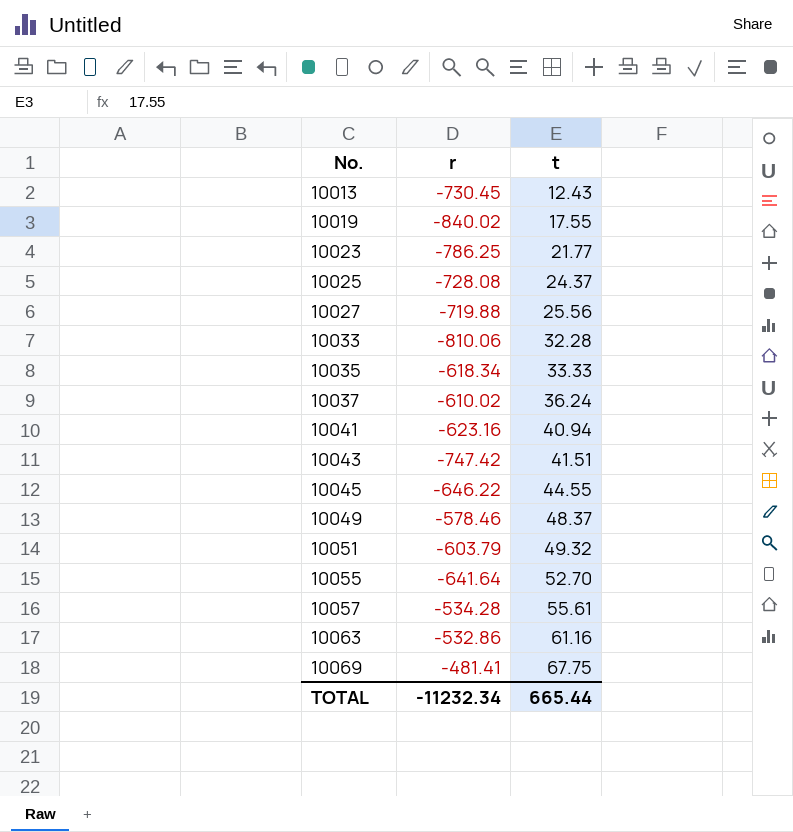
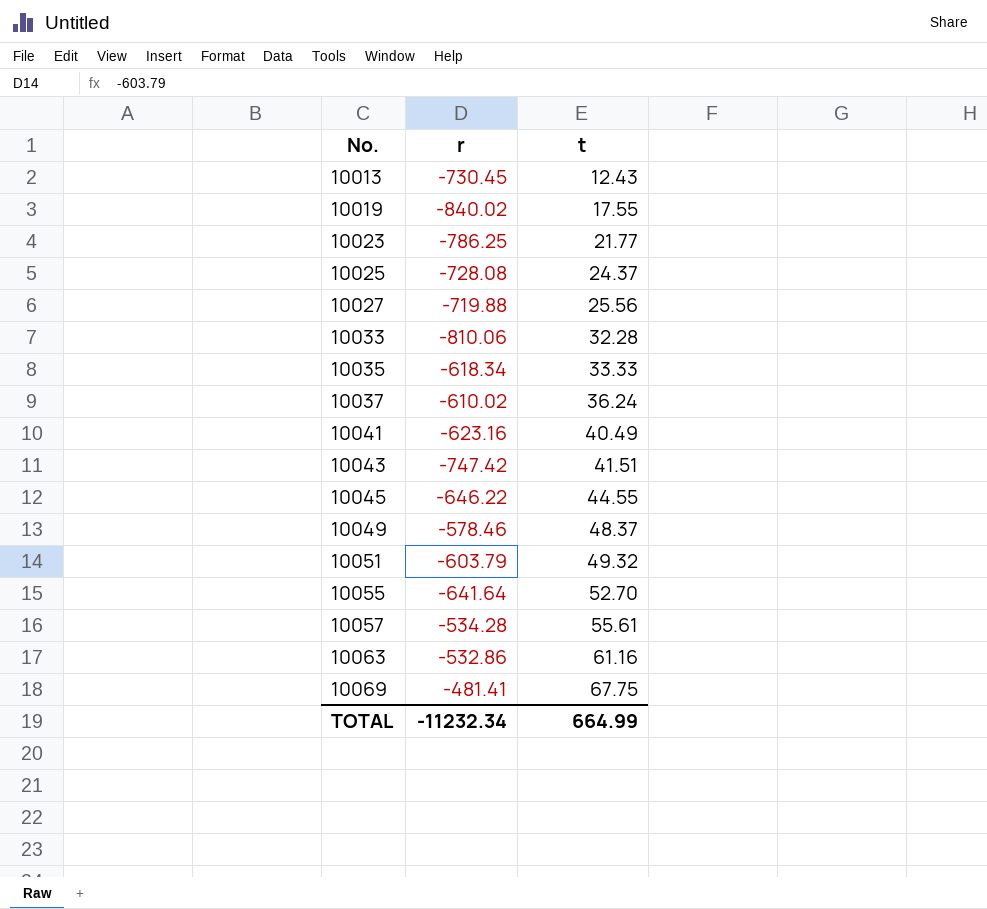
10041 | t: 40.94 -> 40.49
TOTAL | t: 665.44 -> 664.99

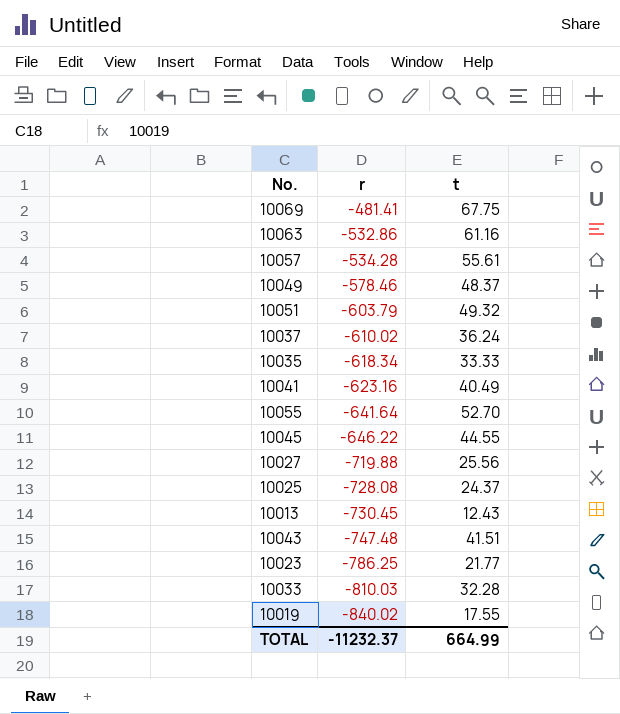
row order: No. ascending -> r descending
10043 | r: -747.42 -> -747.48
10033 | r: -810.06 -> -810.03
TOTAL | r: -11232.34 -> -11232.37

